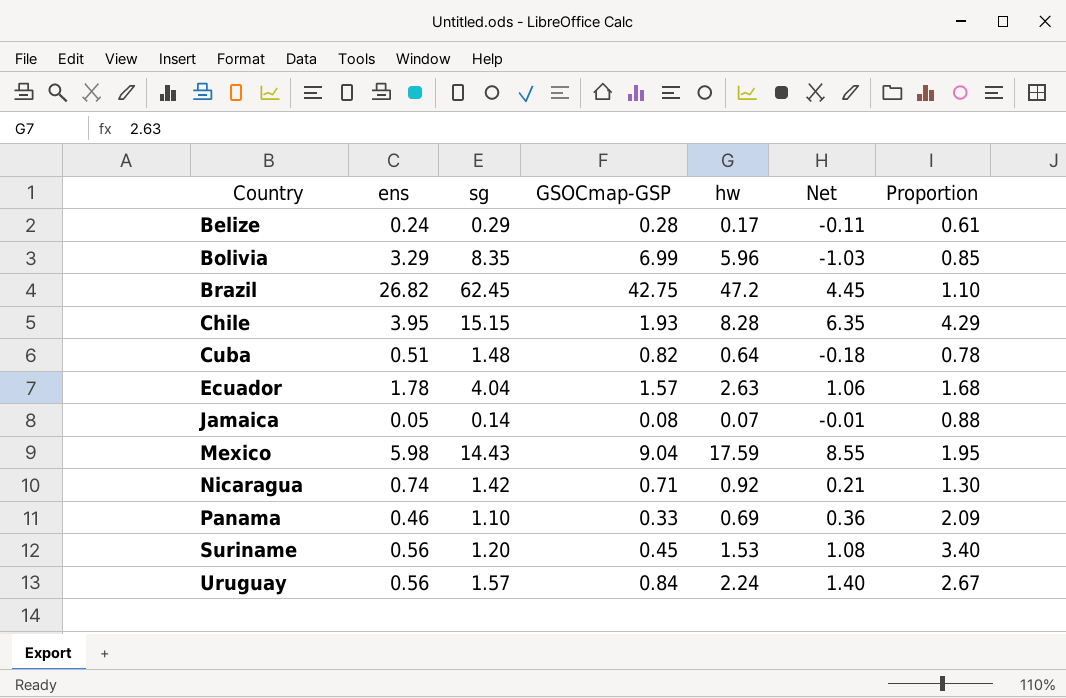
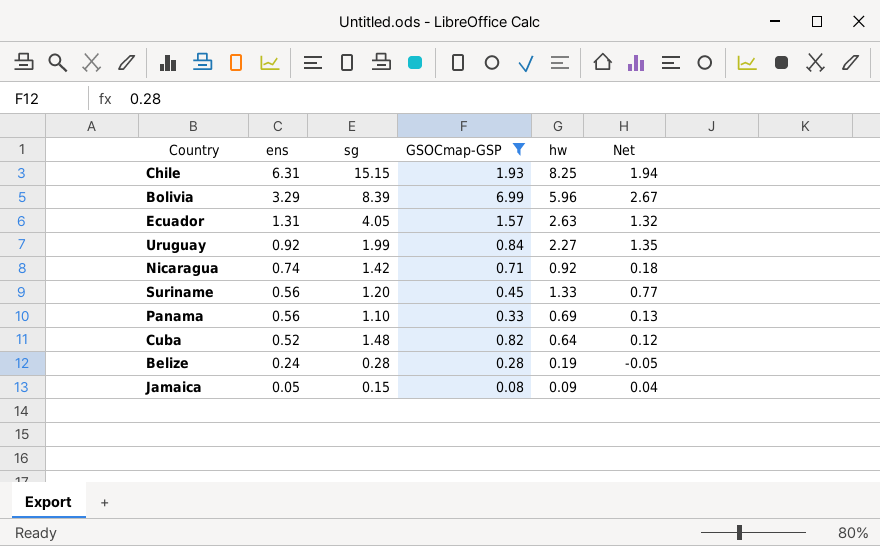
filter: none -> GSOCmap-GSP <= 6.99
row order: Country ascending -> ens descending
column Proportion | formula: [hw] / [GSOCmap-GSP] -> none
column Net | formula: [hw] - [GSOCmap-GSP] -> [hw] - [ens]
Chile | ens: 3.95 -> 6.31
Chile | hw: 8.28 -> 8.25
Bolivia | sg: 8.35 -> 8.39
Ecuador | ens: 1.78 -> 1.31
Ecuador | sg: 4.04 -> 4.05
Uruguay | ens: 0.56 -> 0.92
Uruguay | sg: 1.57 -> 1.99
Uruguay | hw: 2.24 -> 2.27
Suriname | hw: 1.53 -> 1.33
Panama | ens: 0.46 -> 0.56
Cuba | ens: 0.51 -> 0.52
Belize | sg: 0.29 -> 0.28
Belize | hw: 0.17 -> 0.19
Jamaica | sg: 0.14 -> 0.15
Jamaica | hw: 0.07 -> 0.09

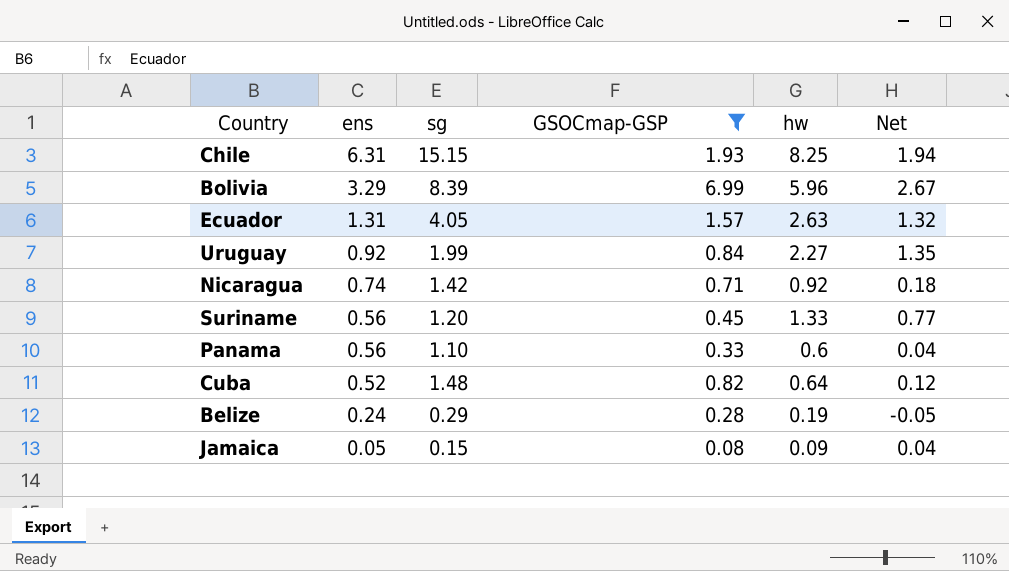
Panama | hw: 0.69 -> 0.6
Panama | Net: 0.13 -> 0.04
Belize | sg: 0.28 -> 0.29

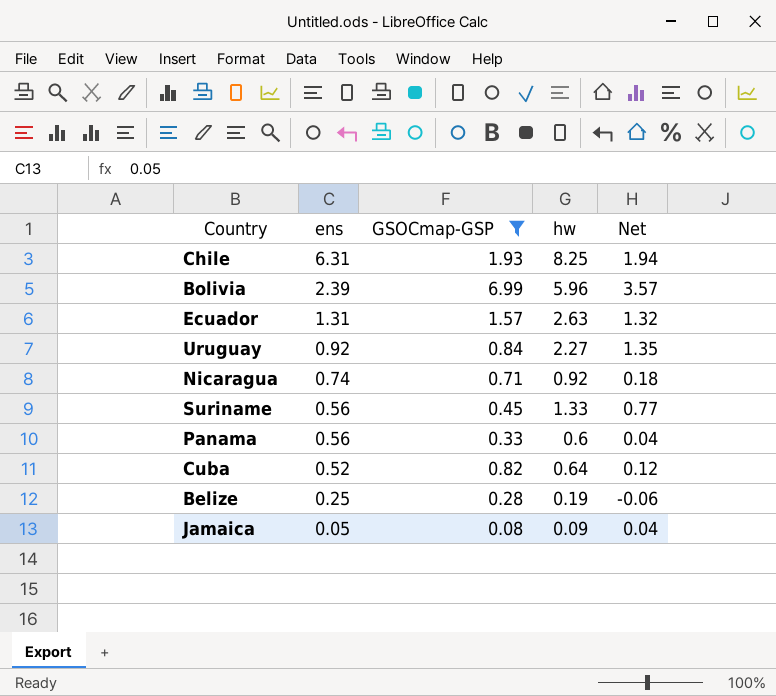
column sg | position: 3 -> none
Bolivia | ens: 3.29 -> 2.39
Bolivia | Net: 2.67 -> 3.57
Belize | ens: 0.24 -> 0.25
Belize | Net: -0.05 -> -0.06

